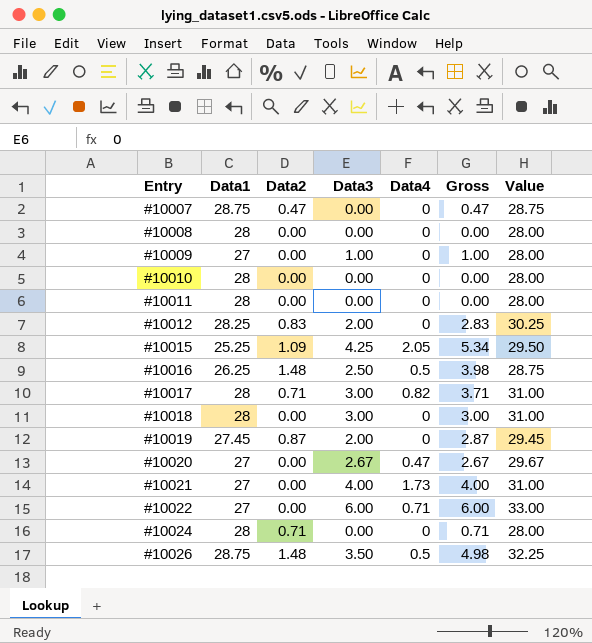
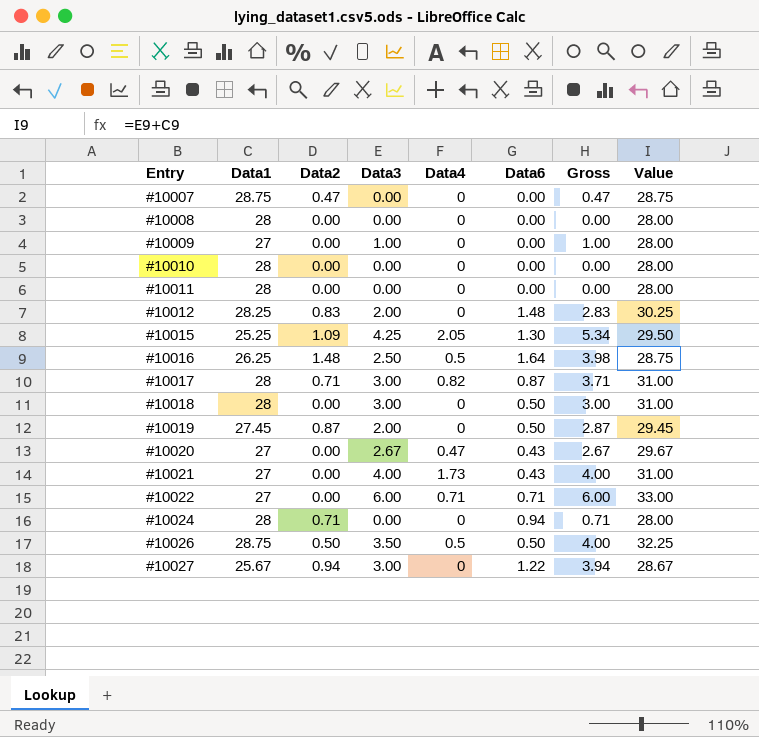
column Data6 | position: none -> 6
#10026 | Data2: 1.48 -> 0.50
#10026 | Gross: 4.98 -> 4.00
row #10027: none -> 25.67 | 0.94 | 3.00 | 0 | 1.22 | 3.94 | 28.67

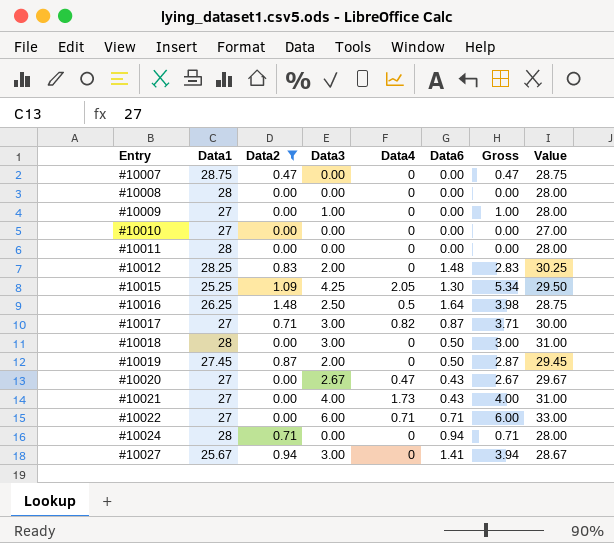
filter: none -> Data2 != 0.50
#10010 | Data1: 28 -> 27
#10010 | Value: 28.00 -> 27.00
#10017 | Data1: 28 -> 27
#10017 | Value: 31.00 -> 30.00
#10027 | Data6: 1.22 -> 1.41

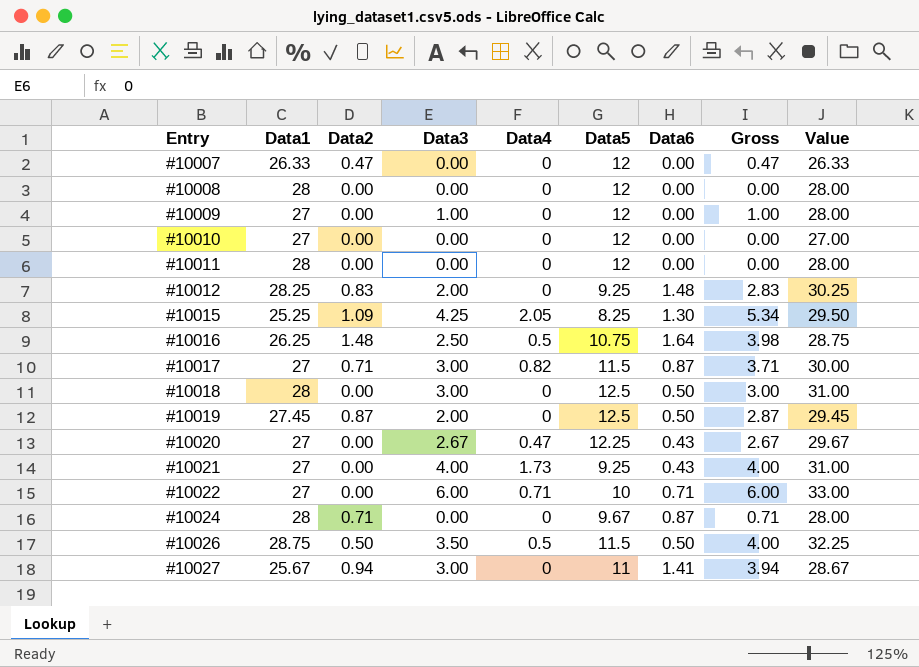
filter: Data2 != 0.50 -> none
column Data5 | position: none -> 6
#10007 | Data1: 28.75 -> 26.33
#10007 | Value: 28.75 -> 26.33
#10024 | Data6: 0.94 -> 0.87

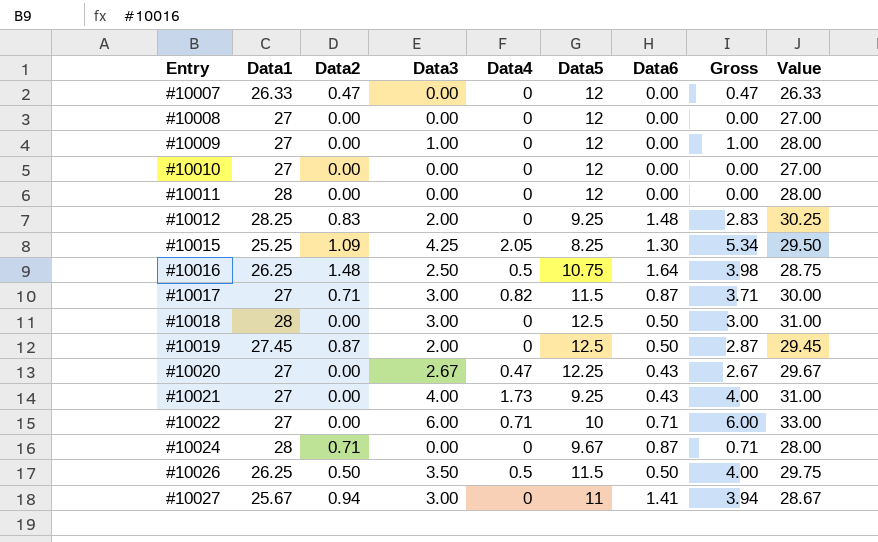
#10008 | Data1: 28 -> 27
#10008 | Value: 28.00 -> 27.00
#10026 | Data1: 28.75 -> 26.25
#10026 | Value: 32.25 -> 29.75

